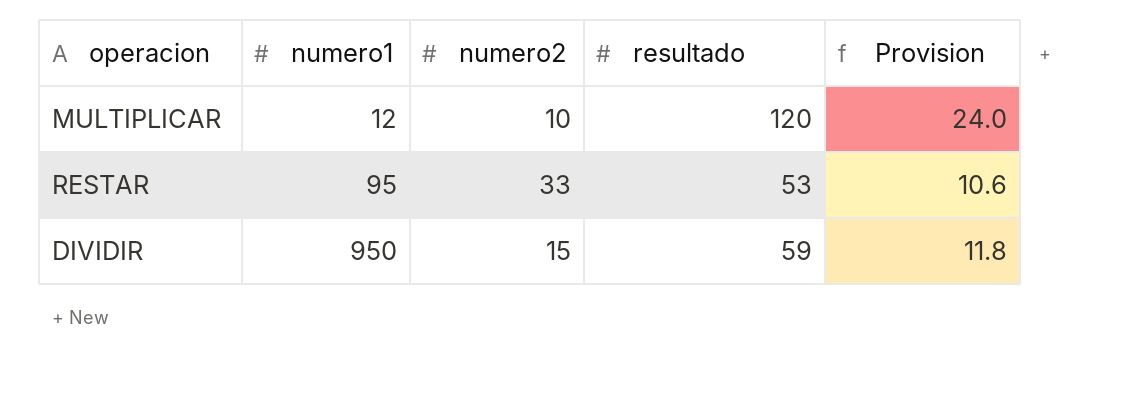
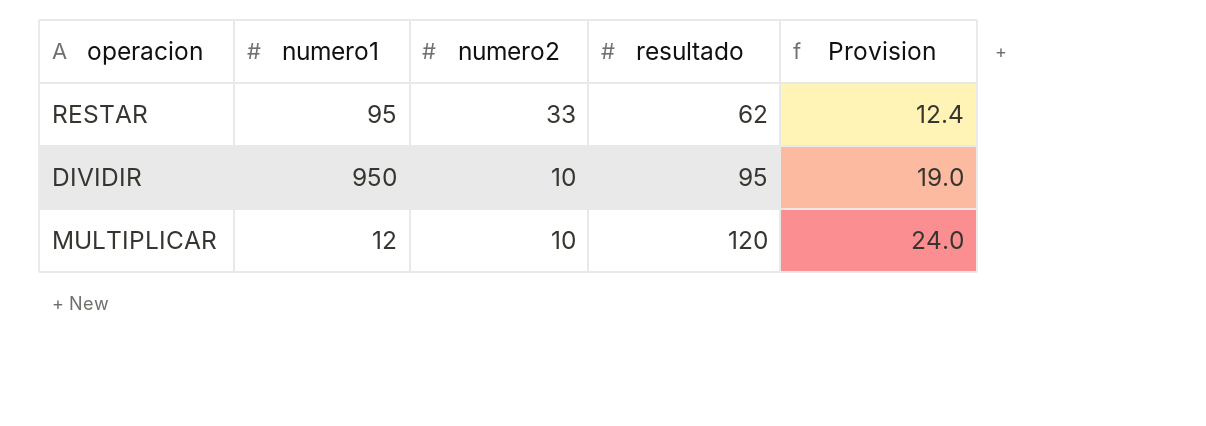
row order: numero1 ascending -> numero2 descending
RESTAR | resultado: 53 -> 62
RESTAR | Provision: 10.6 -> 12.4
DIVIDIR | numero2: 15 -> 10
DIVIDIR | resultado: 59 -> 95
DIVIDIR | Provision: 11.8 -> 19.0

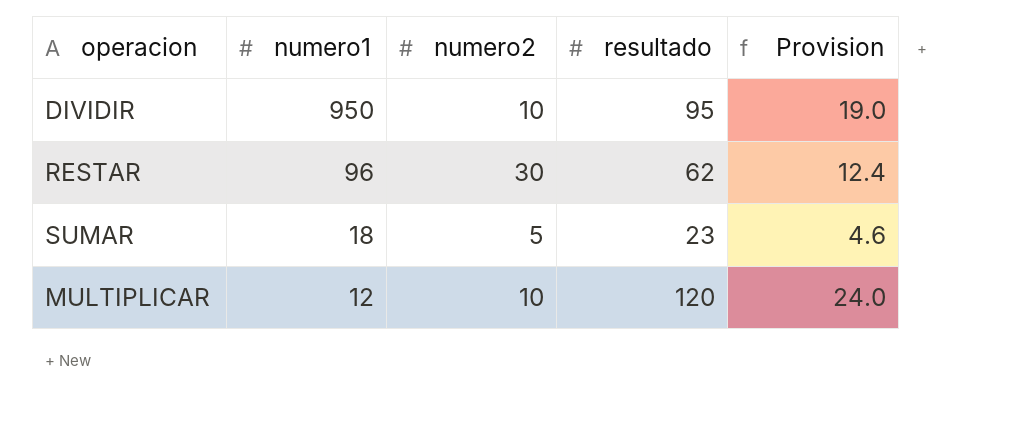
row order: numero2 descending -> numero1 descending
RESTAR | numero1: 95 -> 96
RESTAR | numero2: 33 -> 30
row SUMAR: none -> 18 | 5 | 23 | 4.6

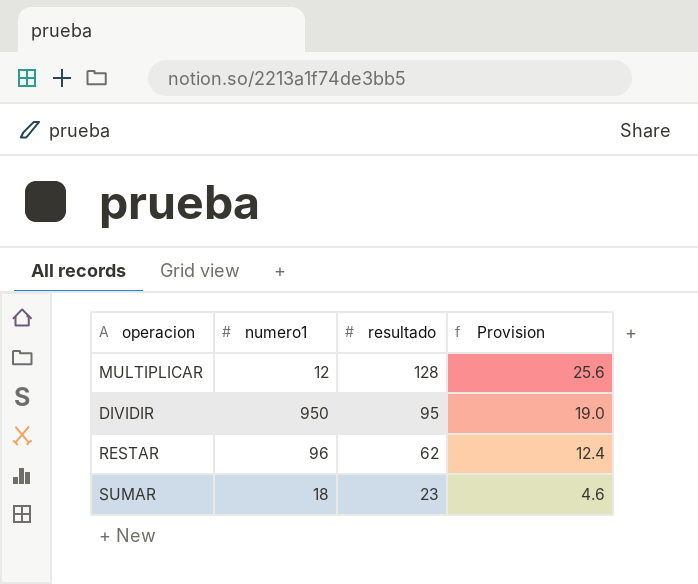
row order: numero1 descending -> resultado descending
column numero2 | position: 3 -> none
MULTIPLICAR | resultado: 120 -> 128
MULTIPLICAR | Provision: 24.0 -> 25.6

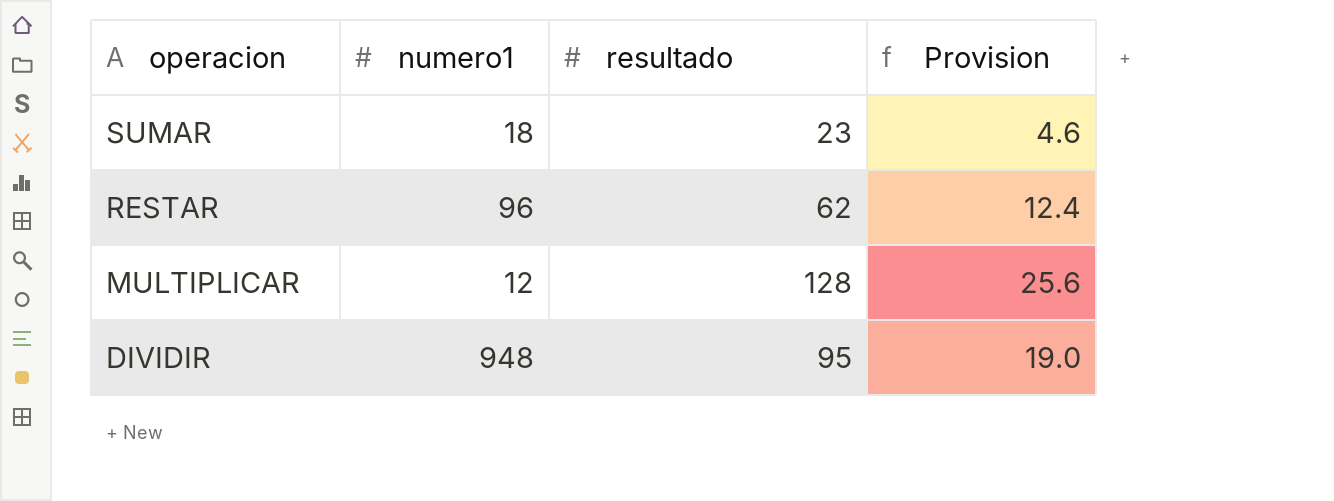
row order: resultado descending -> operacion descending
DIVIDIR | numero1: 950 -> 948

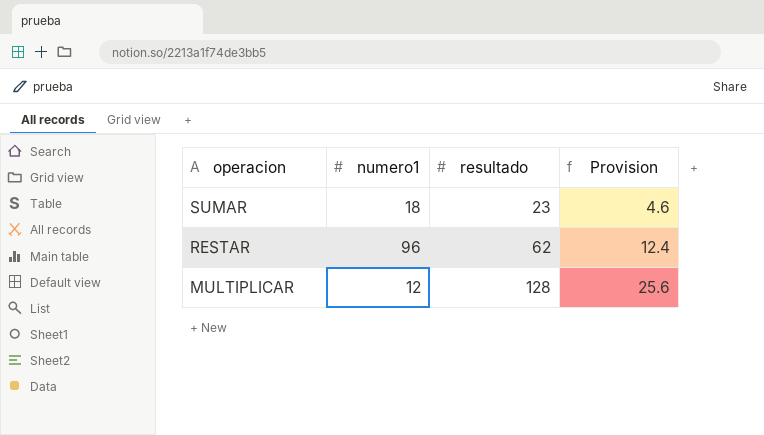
row DIVIDIR: 948 | 95 | 19.0 -> none

